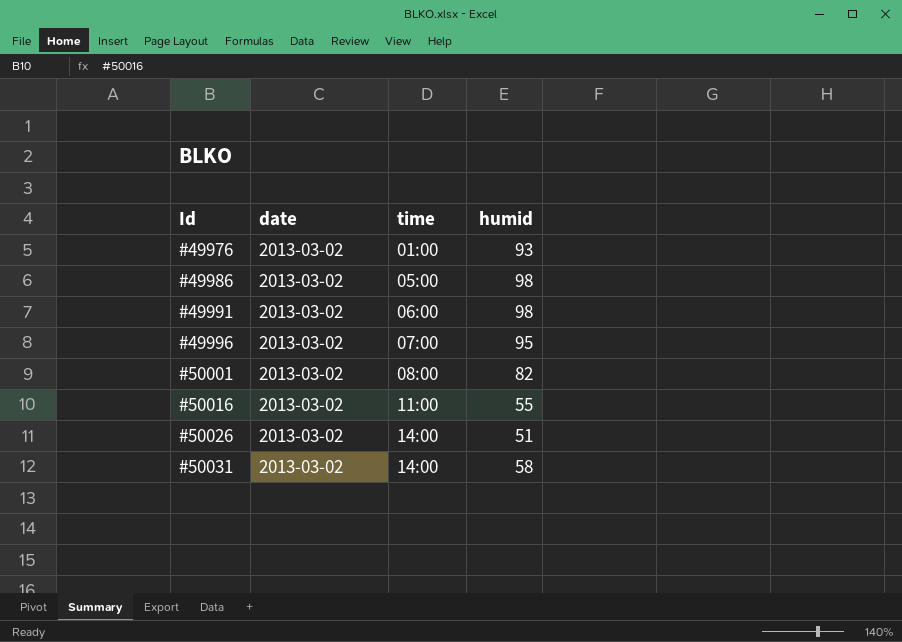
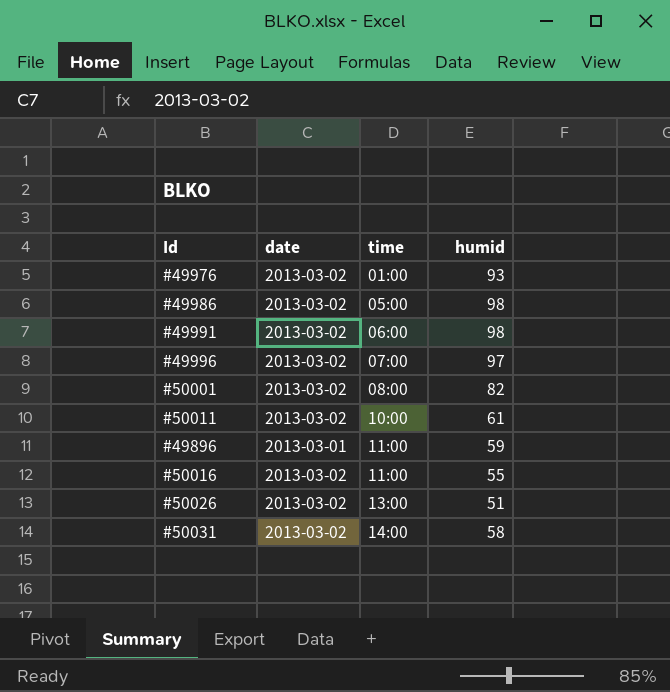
#49996 | humid: 95 -> 97
row #50011: none -> 2013-03-02 | 10:00 | 61
row #49896: none -> 2013-03-01 | 11:00 | 59
#50026 | time: 14:00 -> 13:00

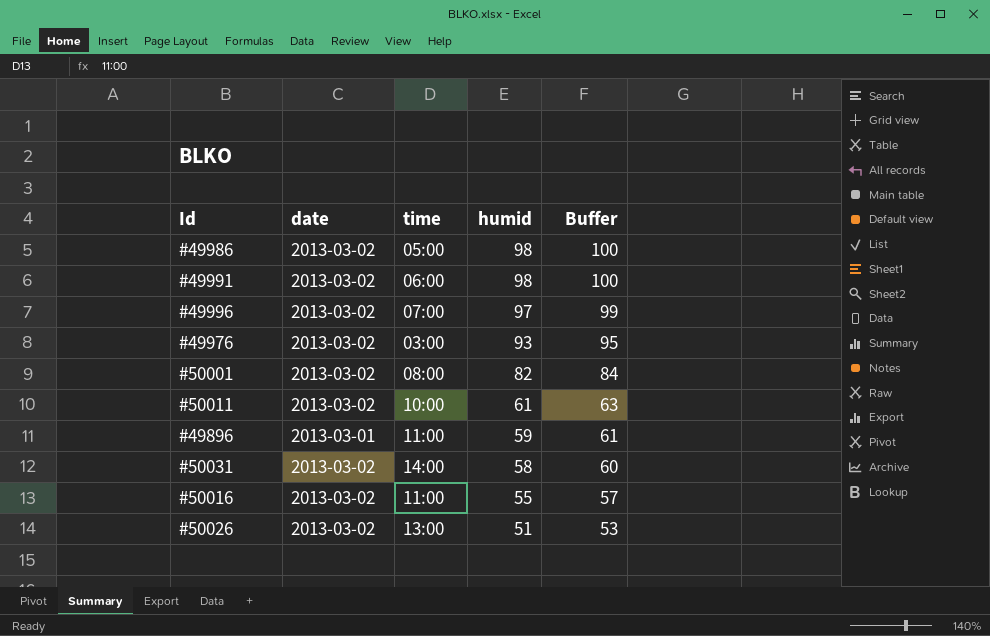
row order: time ascending -> humid descending
column Buffer | formula: none -> [humid] + 2
#49976 | time: 01:00 -> 03:00

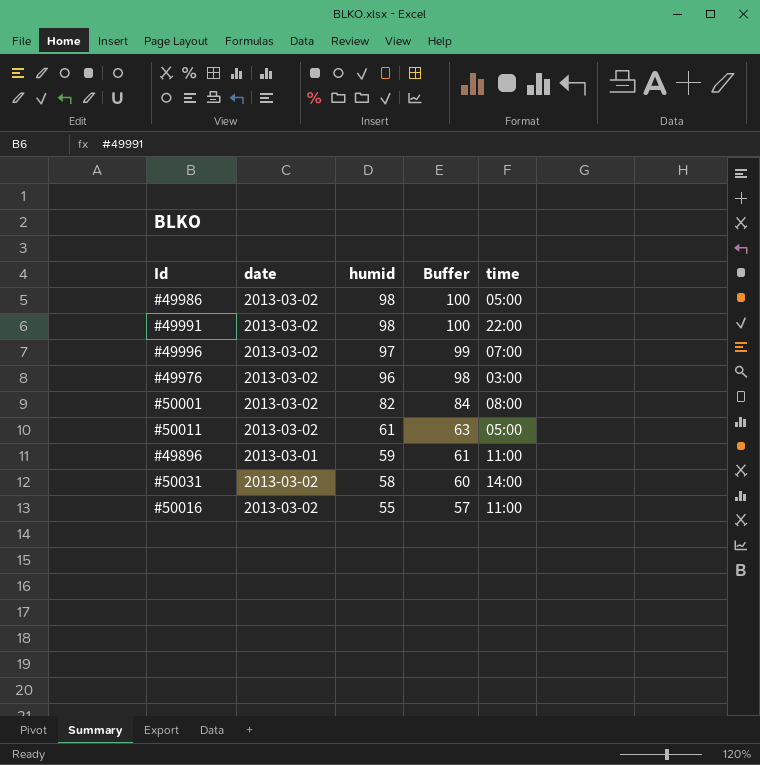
column time | position: 3 -> 5
row #50026: 2013-03-02 | 13:00 | 51 | 53 -> none
#49991 | time: 06:00 -> 22:00
#49976 | humid: 93 -> 96
#49976 | Buffer: 95 -> 98
#50011 | time: 10:00 -> 05:00

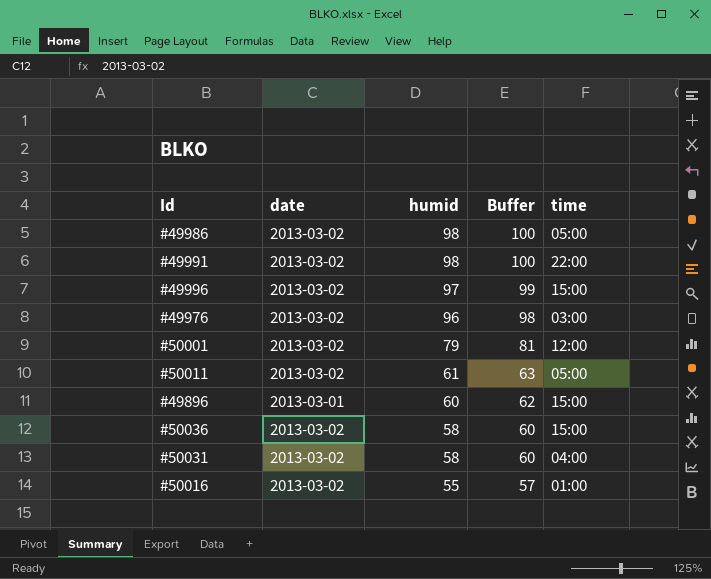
#49996 | time: 07:00 -> 15:00
#50001 | humid: 82 -> 79
#50001 | Buffer: 84 -> 81
#50001 | time: 08:00 -> 12:00
#49896 | humid: 59 -> 60
#49896 | Buffer: 61 -> 62
#49896 | time: 11:00 -> 15:00
row #50036: none -> 2013-03-02 | 58 | 60 | 15:00
#50031 | time: 14:00 -> 04:00
#50016 | time: 11:00 -> 01:00

